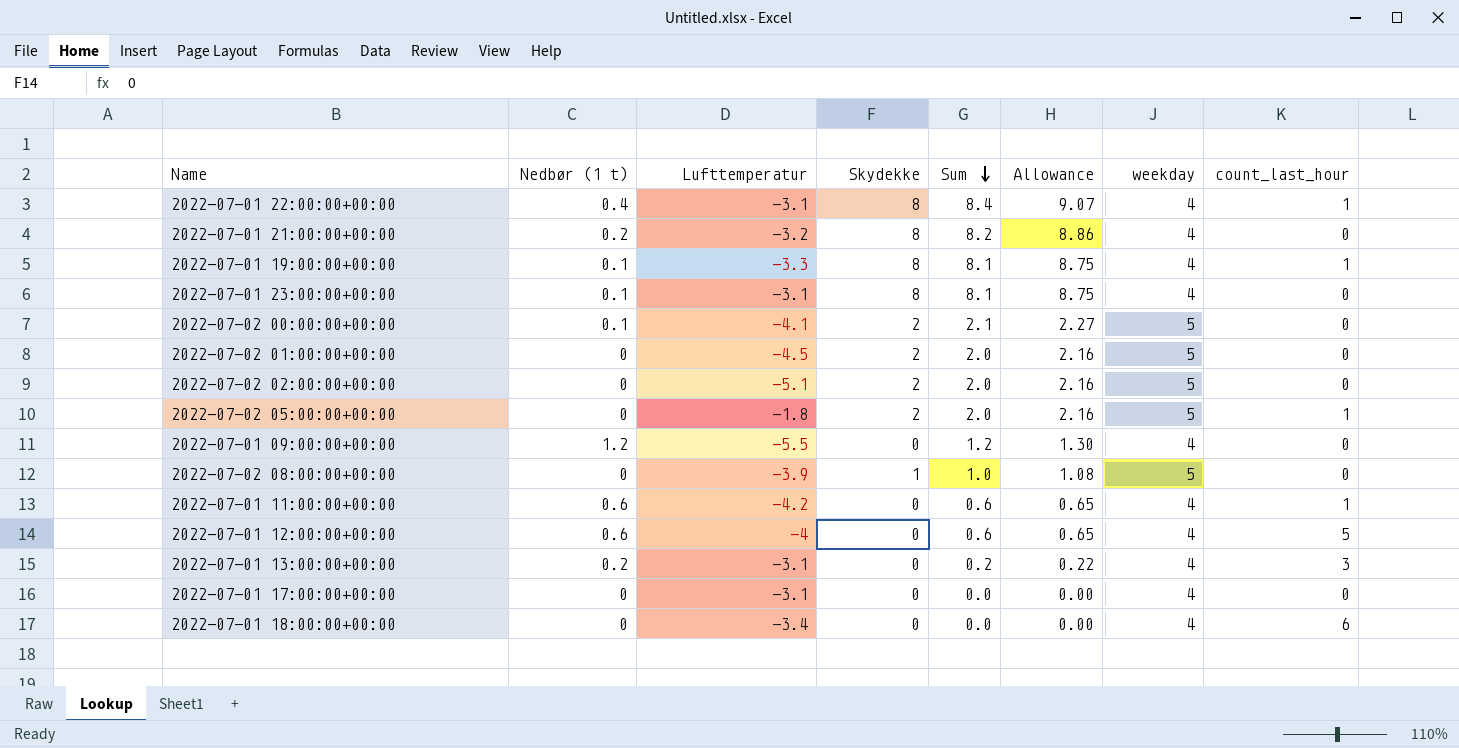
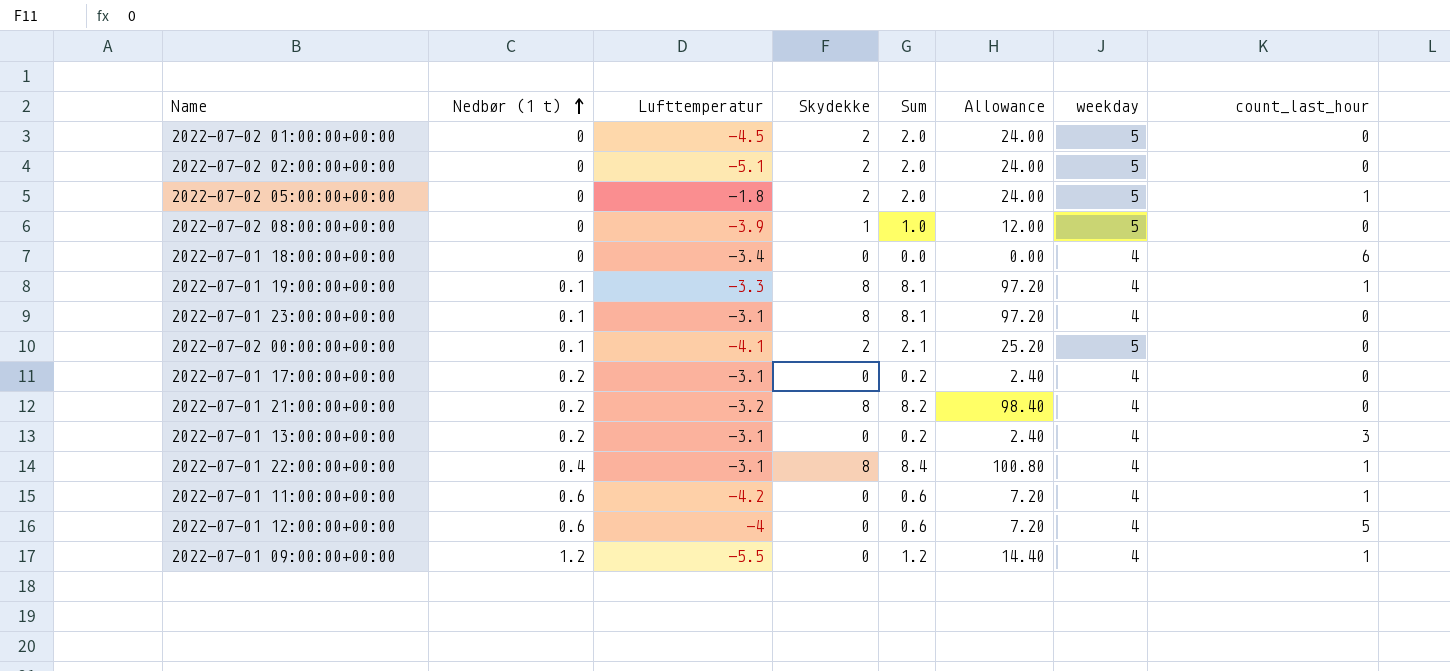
row order: Sum descending -> Nedbør (1 t) ascending
column Allowance | formula: [Sum] * 1.08 -> [Sum] * 12
2022-07-01 17:00:00+00:00 | Nedbør (1 t): 0 -> 0.2
2022-07-01 17:00:00+00:00 | Sum: 0.0 -> 0.2
2022-07-01 09:00:00+00:00 | count_last_hour: 0 -> 1

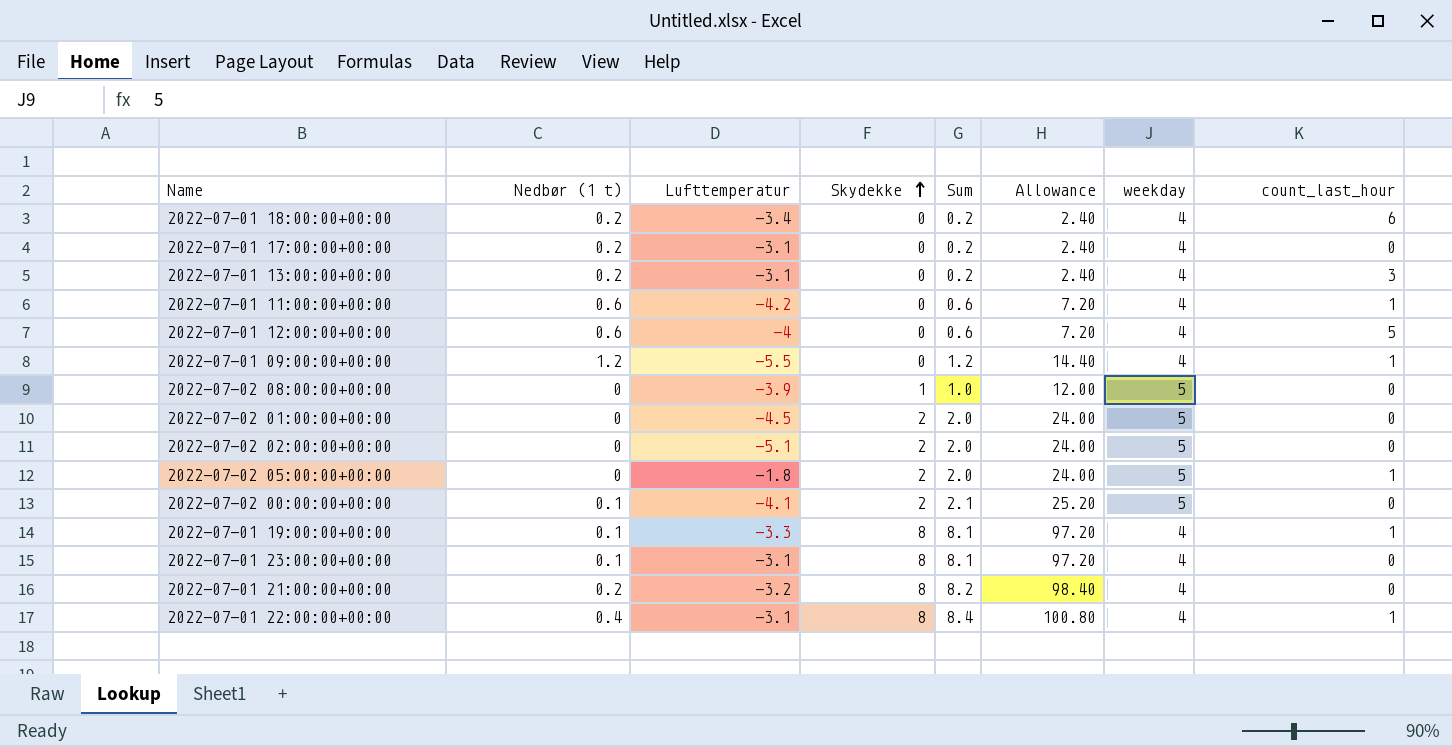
row order: Nedbør (1 t) ascending -> Skydekke ascending
2022-07-01 18:00:00+00:00 | Nedbør (1 t): 0 -> 0.2
2022-07-01 18:00:00+00:00 | Sum: 0.0 -> 0.2
2022-07-01 18:00:00+00:00 | Allowance: 0.00 -> 2.40

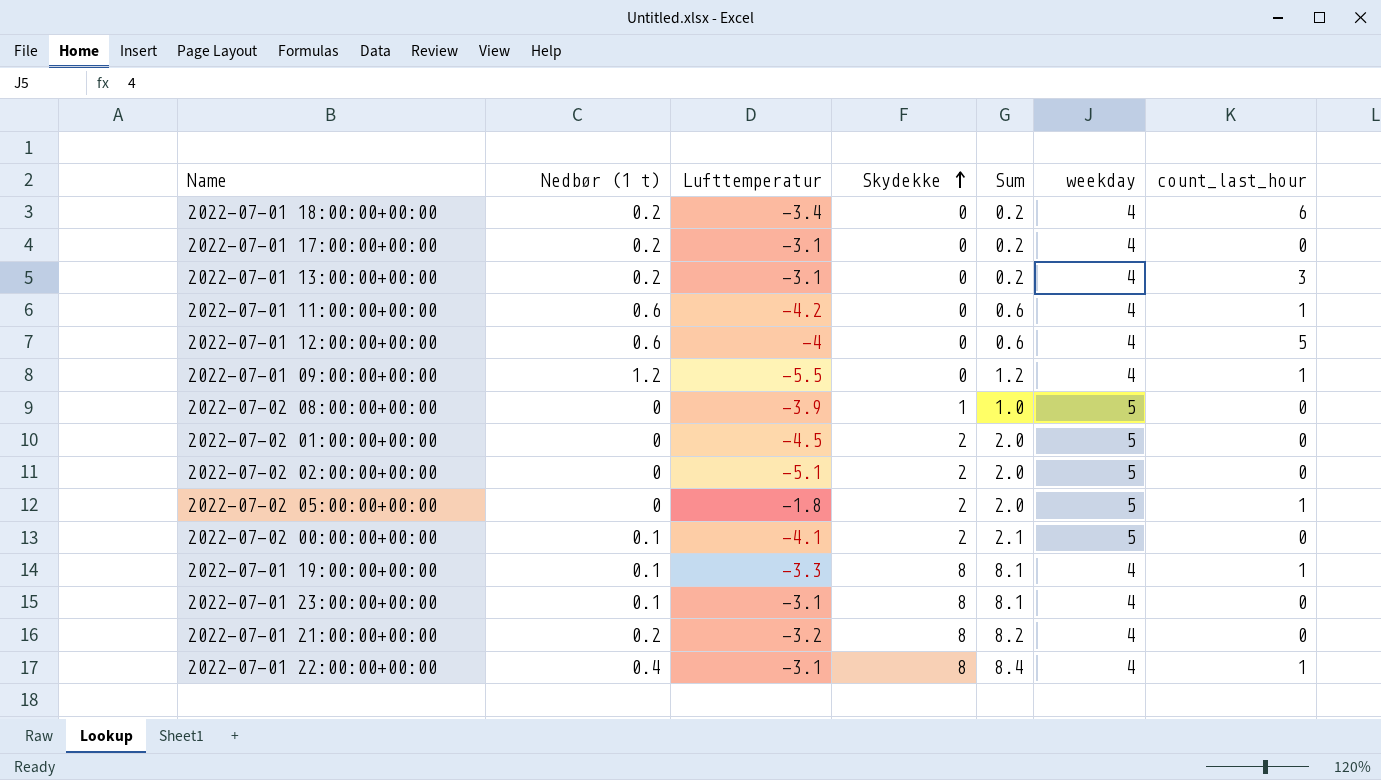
column Allowance | formula: [Sum] * 12 -> none

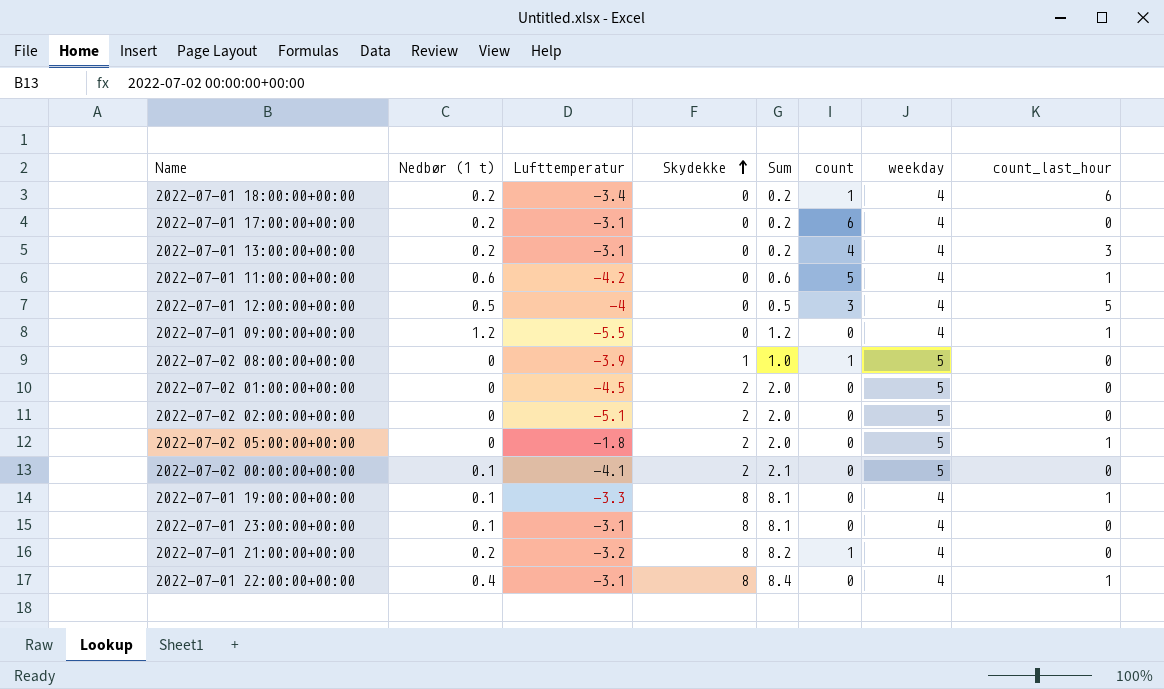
column count | position: none -> 6
2022-07-01 12:00:00+00:00 | Nedbør (1 t): 0.6 -> 0.5
2022-07-01 12:00:00+00:00 | Sum: 0.6 -> 0.5

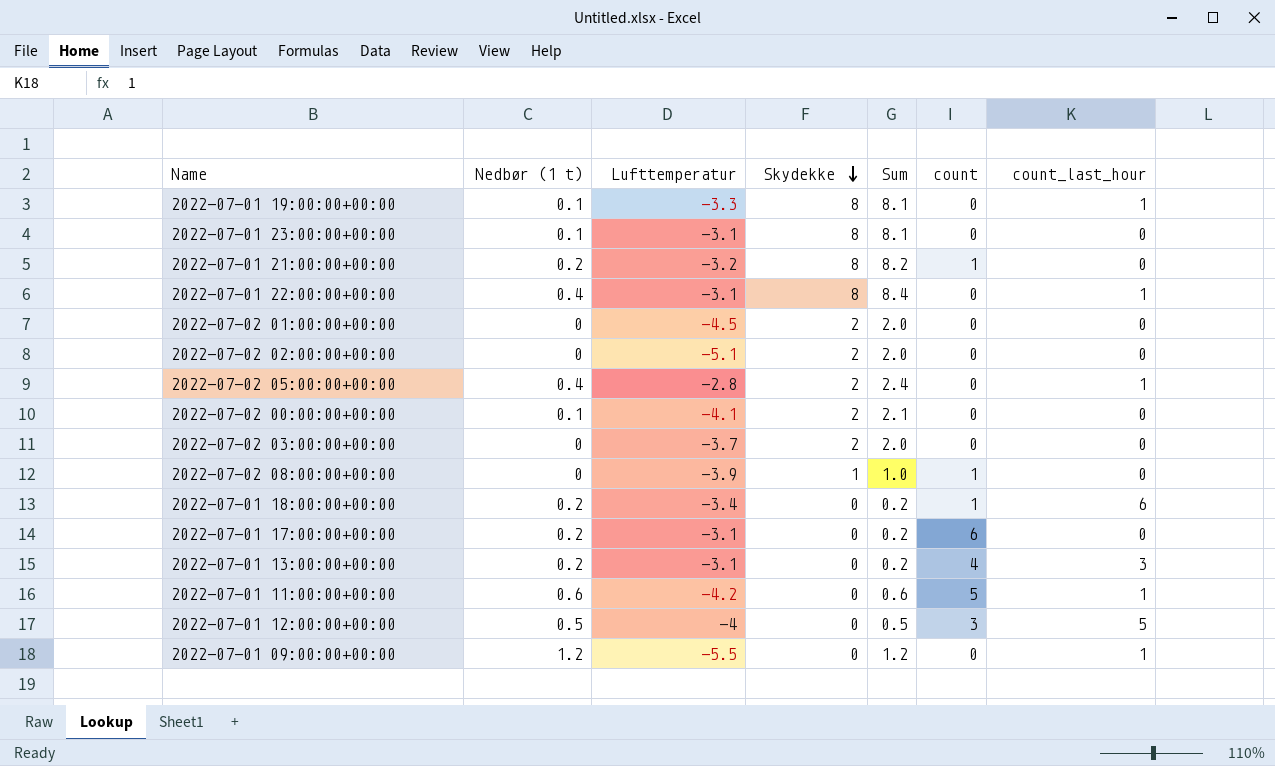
row order: Skydekke ascending -> Skydekke descending
column weekday | position: 7 -> none
2022-07-02 05:00:00+00:00 | Nedbør (1 t): 0 -> 0.4
2022-07-02 05:00:00+00:00 | Lufttemperatur: -1.8 -> -2.8
2022-07-02 05:00:00+00:00 | Sum: 2.0 -> 2.4
row 2022-07-02 03:00:00+00:00: none -> 0 | -3.7 | 2 | 2.0 | 0 | 0

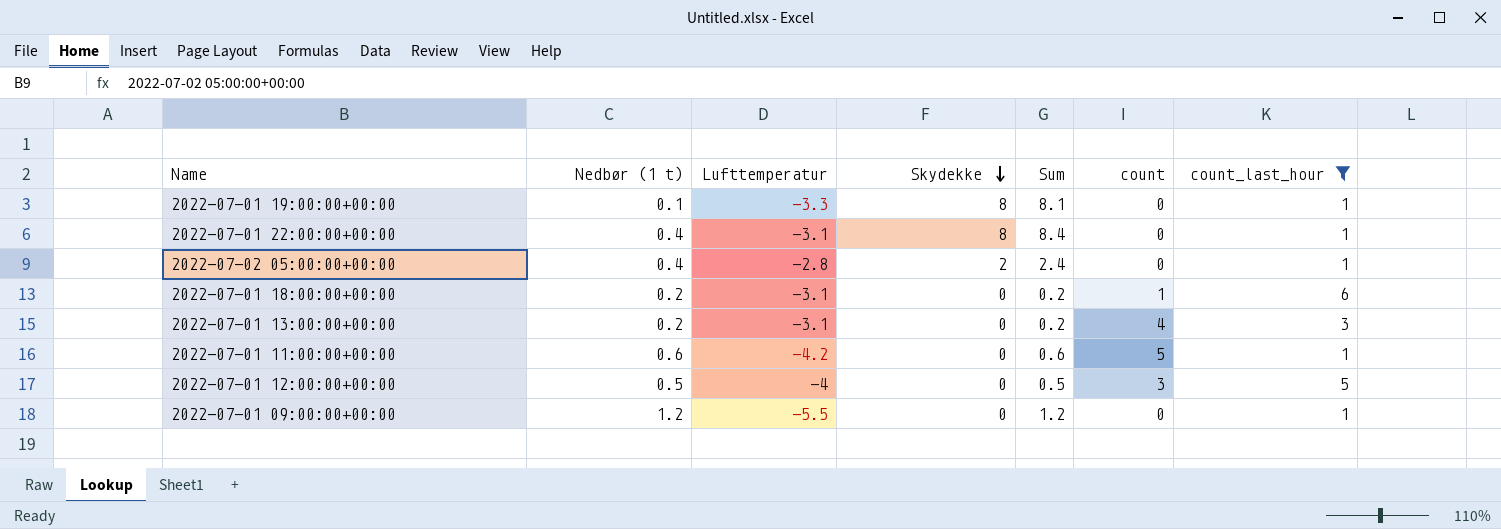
filter: none -> count_last_hour != 0
2022-07-01 18:00:00+00:00 | Lufttemperatur: -3.4 -> -3.1

